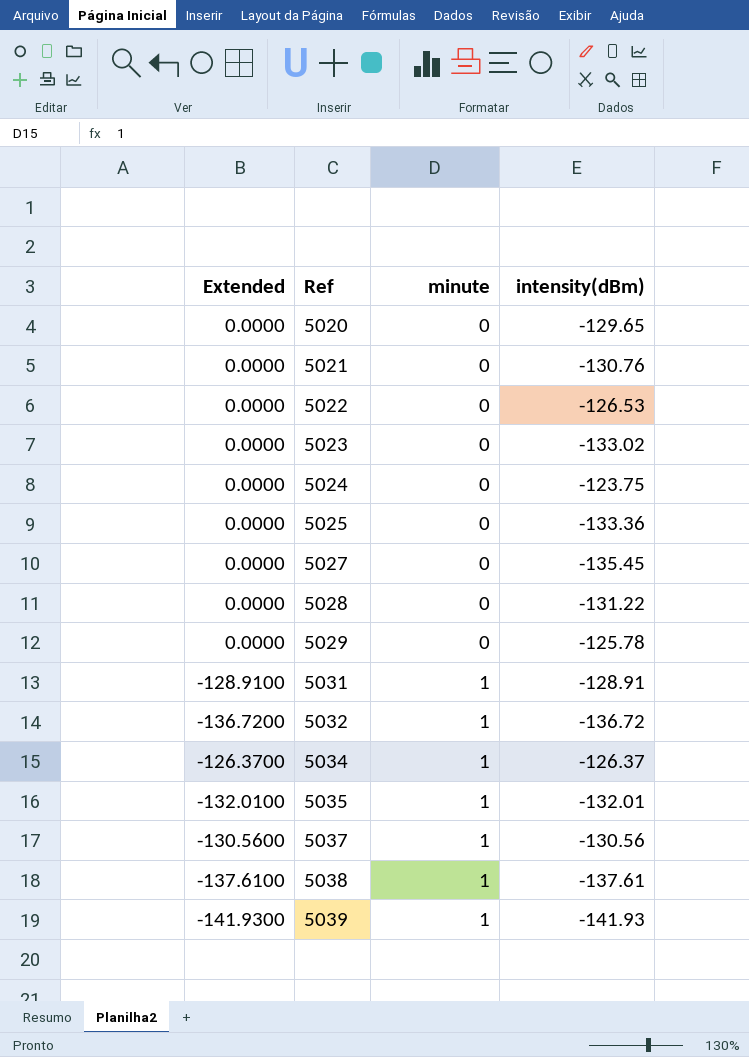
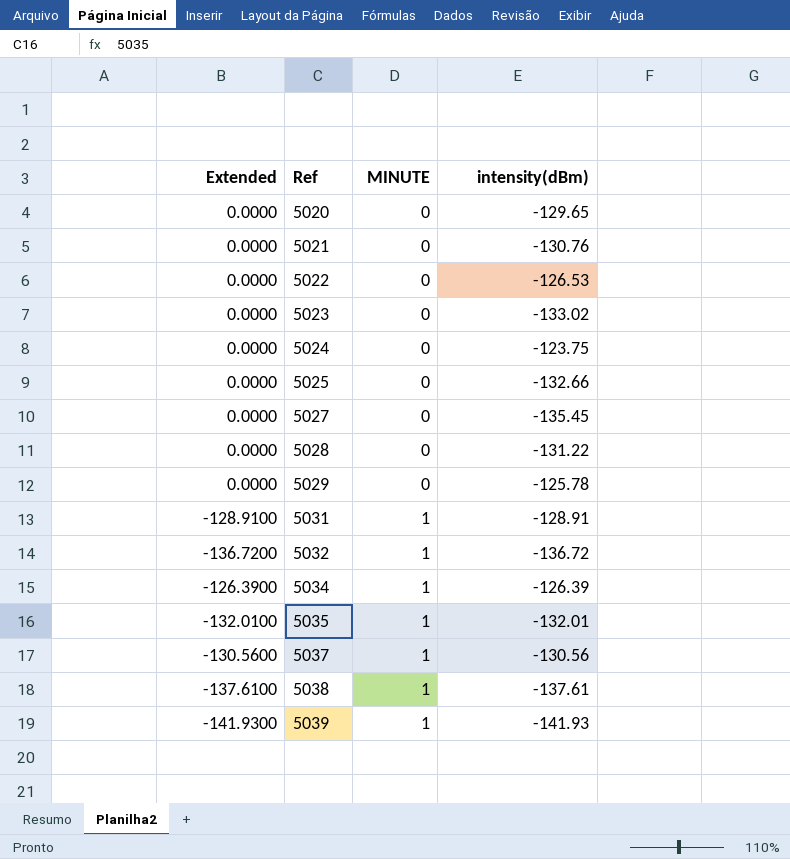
column name: minute -> MINUTE
5025 | intensity(dBm): -133.36 -> -132.66
5034 | Extended: -126.3700 -> -126.3900
5034 | intensity(dBm): -126.37 -> -126.39

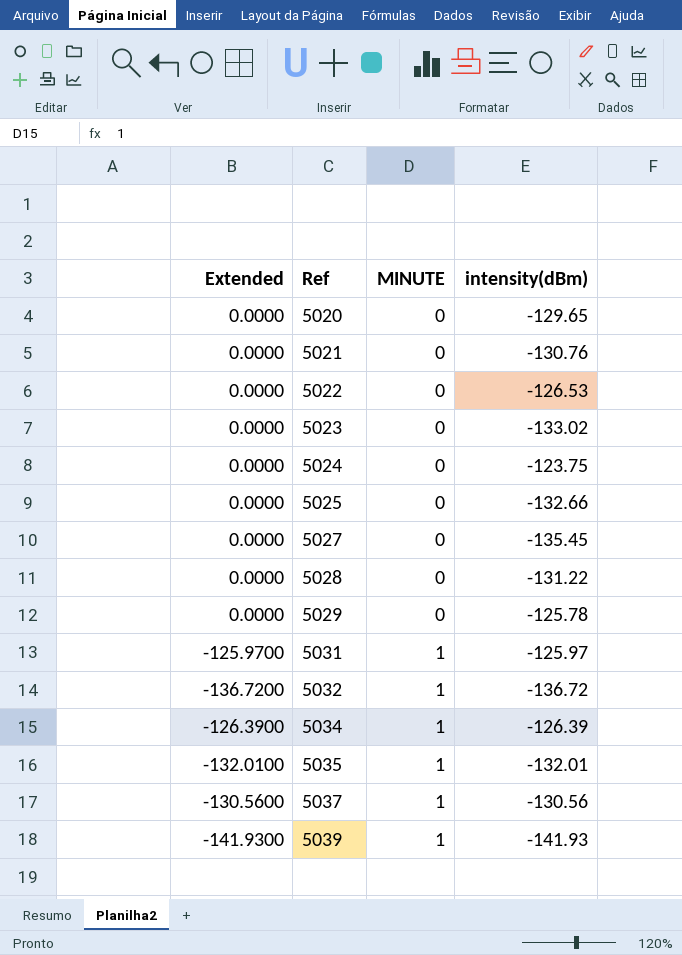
row 5038: -137.6100 | 1 | -137.61 -> none
5031 | Extended: -128.9100 -> -125.9700
5031 | intensity(dBm): -128.91 -> -125.97

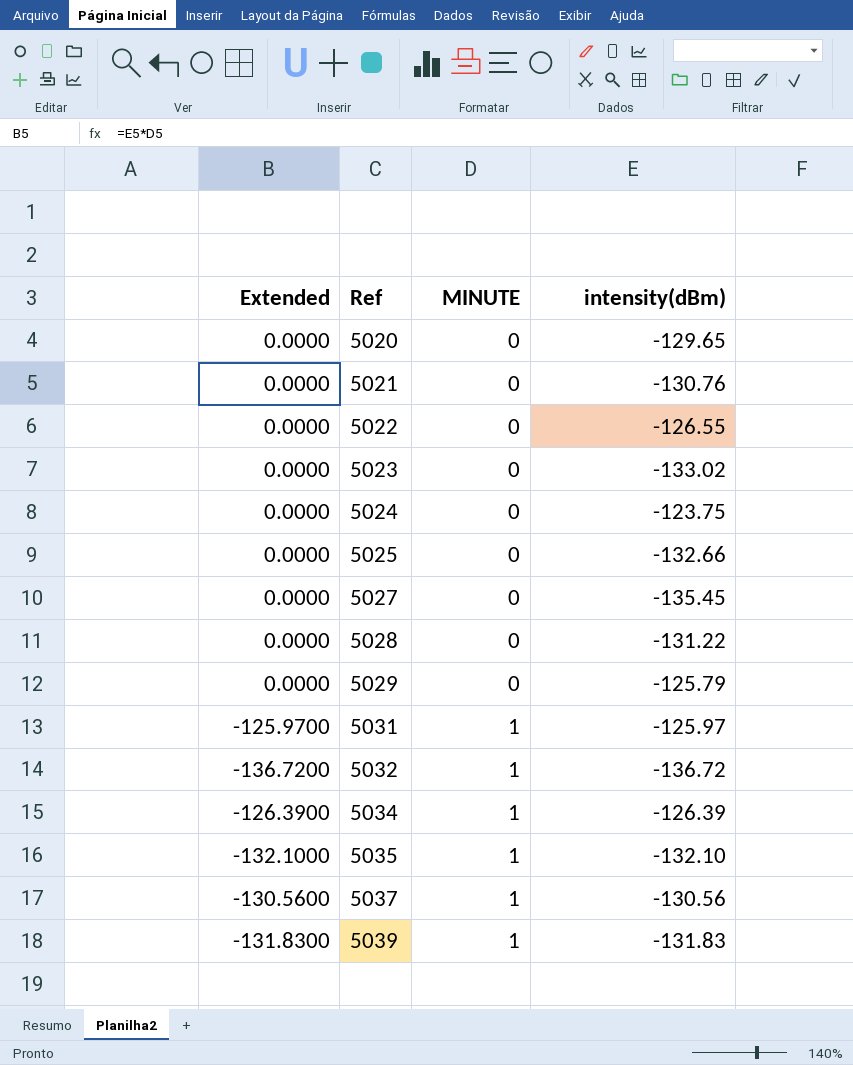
5022 | intensity(dBm): -126.53 -> -126.55
5029 | intensity(dBm): -125.78 -> -125.79
5035 | Extended: -132.0100 -> -132.1000
5035 | intensity(dBm): -132.01 -> -132.10
5039 | Extended: -141.9300 -> -131.8300
5039 | intensity(dBm): -141.93 -> -131.83

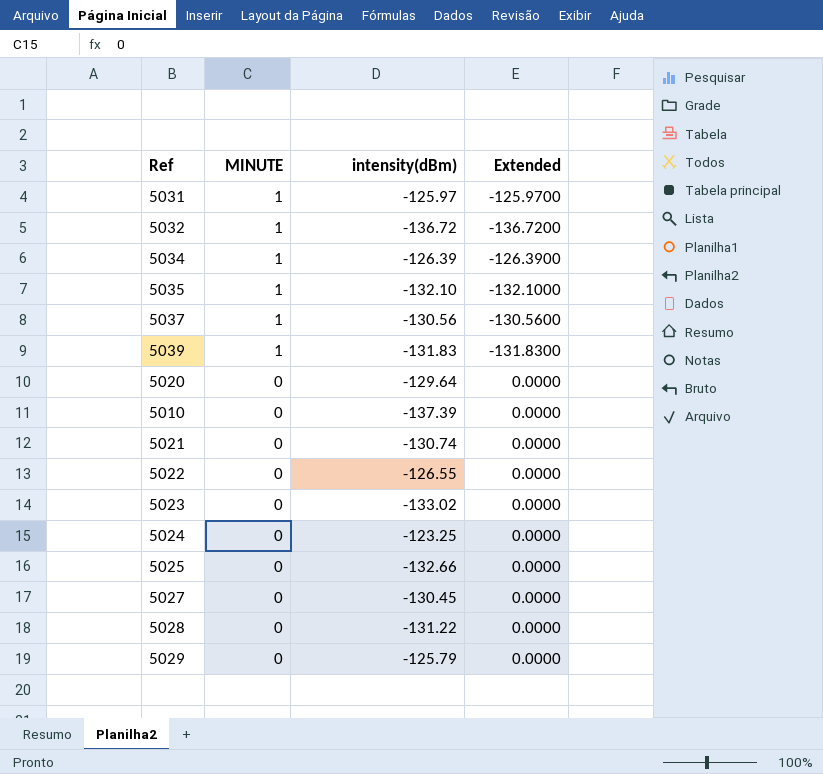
row order: Ref ascending -> MINUTE descending
column Extended | position: 1 -> 4
5020 | intensity(dBm): -129.65 -> -129.64
row 5010: none -> 0 | -137.39 | 0.0000
5021 | intensity(dBm): -130.76 -> -130.74
5024 | intensity(dBm): -123.75 -> -123.25
5027 | intensity(dBm): -135.45 -> -130.45

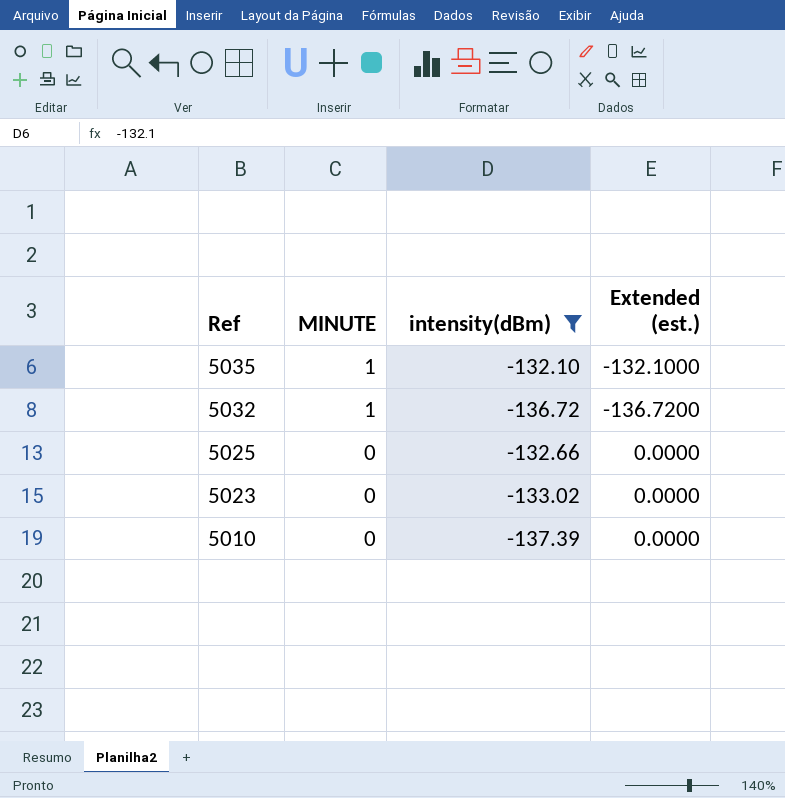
filter: none -> intensity(dBm) <= -132.10
row order: MINUTE descending -> Ref descending
column name: Extended -> Extended (est.)

